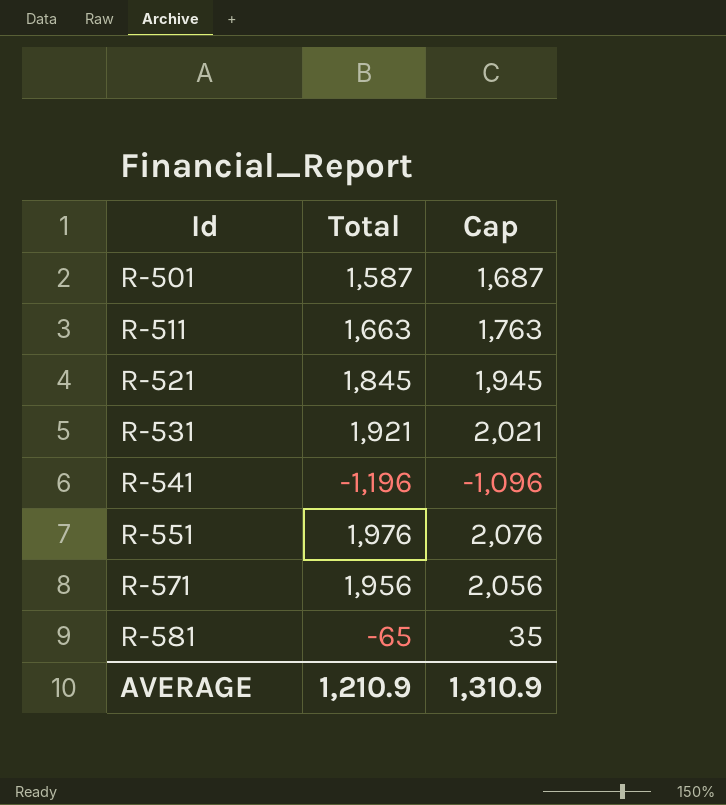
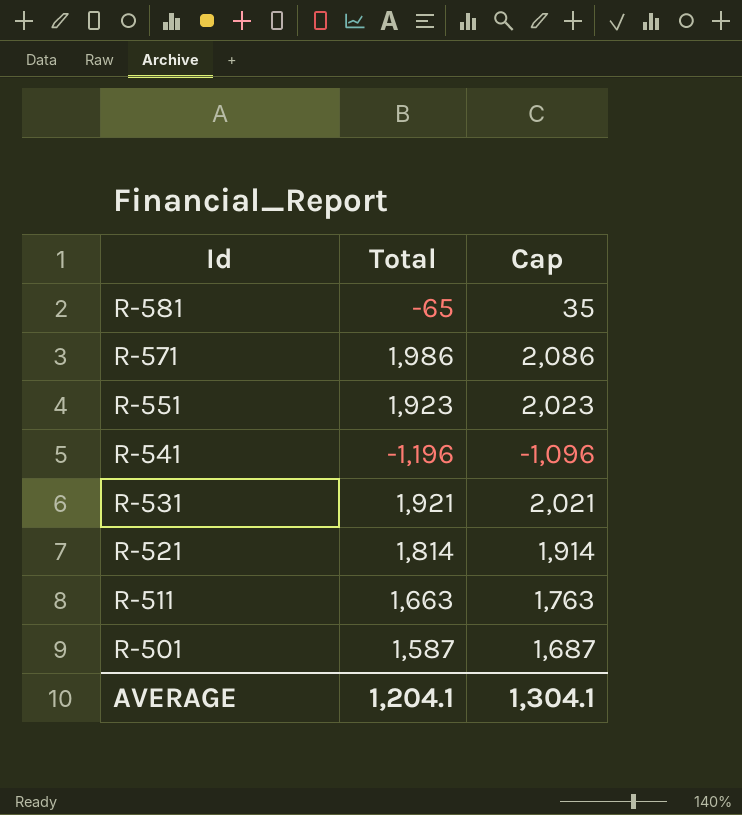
row order: Id ascending -> Id descending
R-571 | Total: 1,956 -> 1,986
R-571 | Cap: 2,056 -> 2,086
R-551 | Total: 1,976 -> 1,923
R-551 | Cap: 2,076 -> 2,023
R-521 | Total: 1,845 -> 1,814
R-521 | Cap: 1,945 -> 1,914
AVERAGE | Total: 1,210.9 -> 1,204.1
AVERAGE | Cap: 1,310.9 -> 1,304.1

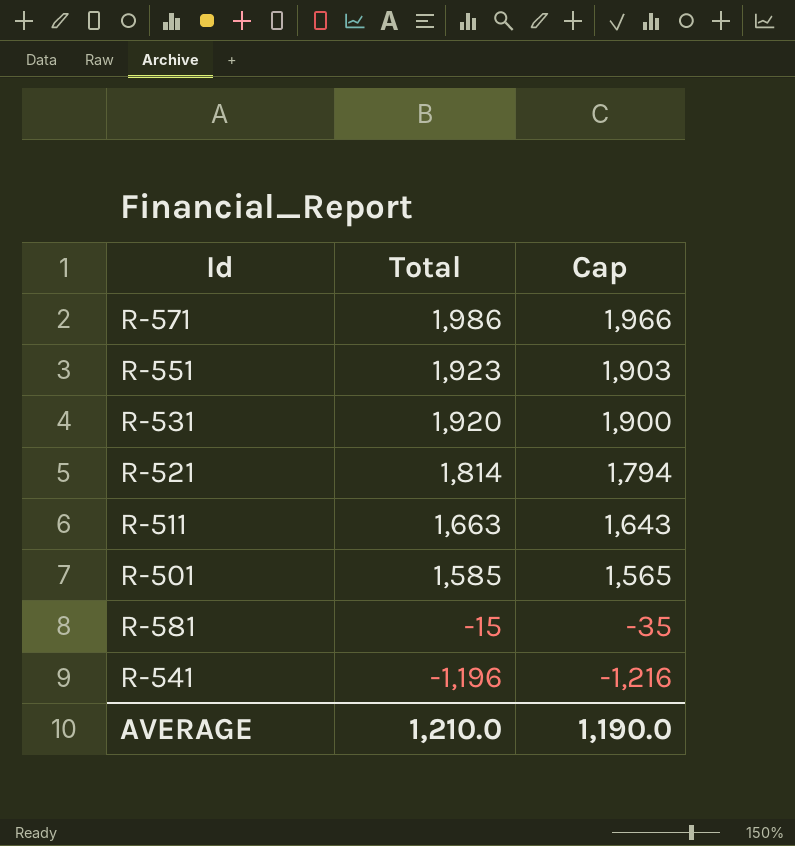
row order: Id descending -> Total descending
column Cap | formula: [Total] + 100 -> [Total] - 20
R-531 | Total: 1,921 -> 1,920
R-501 | Total: 1,587 -> 1,585
R-581 | Total: -65 -> -15
AVERAGE | Total: 1,204.1 -> 1,210.0
AVERAGE | Cap: 1,304.1 -> 1,190.0

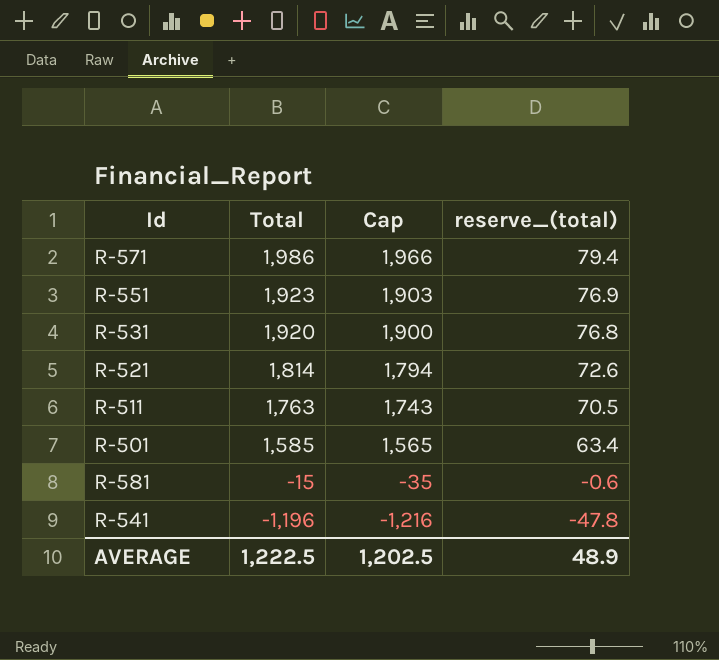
column reserve_(total) | formula: none -> [Total] * 0.04
R-511 | Total: 1,663 -> 1,763
R-511 | Cap: 1,643 -> 1,743
AVERAGE | Total: 1,210.0 -> 1,222.5
AVERAGE | Cap: 1,190.0 -> 1,202.5

